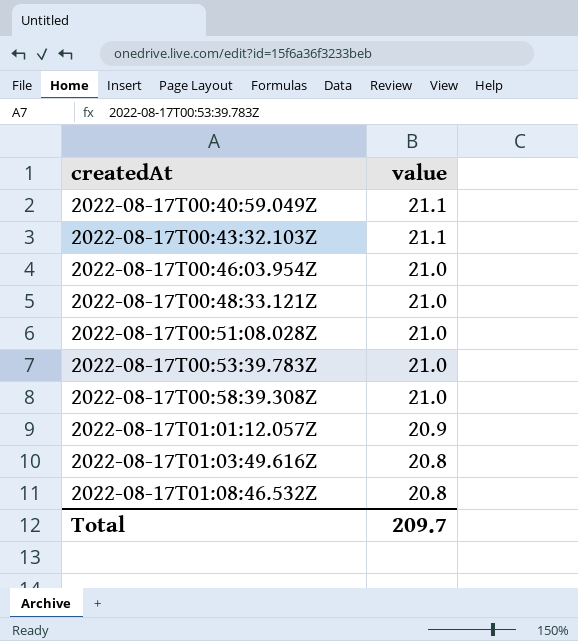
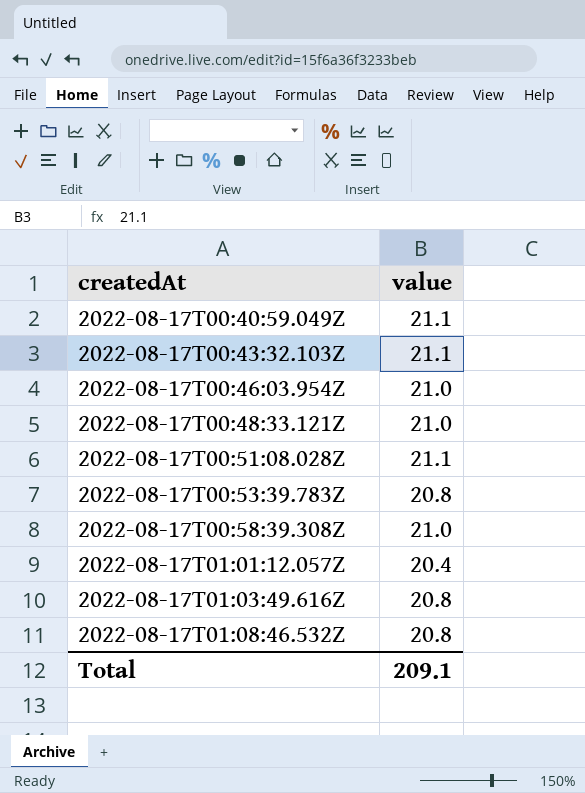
2022-08-17T00:51:08.028Z | value: 21.0 -> 21.1
2022-08-17T00:53:39.783Z | value: 21.0 -> 20.8
2022-08-17T01:01:12.057Z | value: 20.9 -> 20.4
Total | value: 209.7 -> 209.1

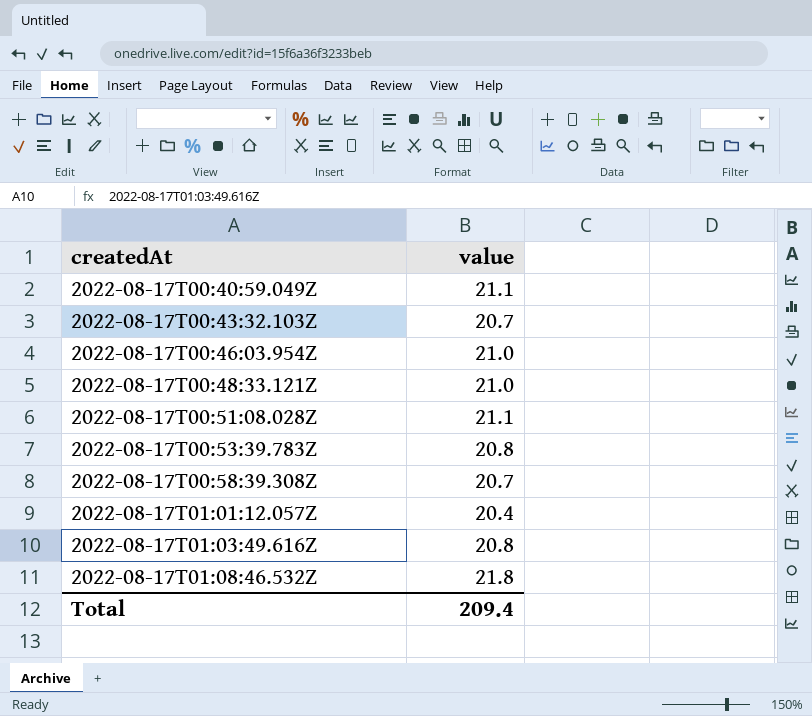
2022-08-17T00:43:32.103Z | value: 21.1 -> 20.7
2022-08-17T00:58:39.308Z | value: 21.0 -> 20.7
2022-08-17T01:08:46.532Z | value: 20.8 -> 21.8
Total | value: 209.1 -> 209.4

